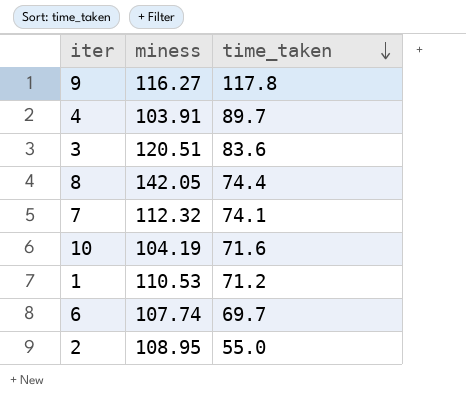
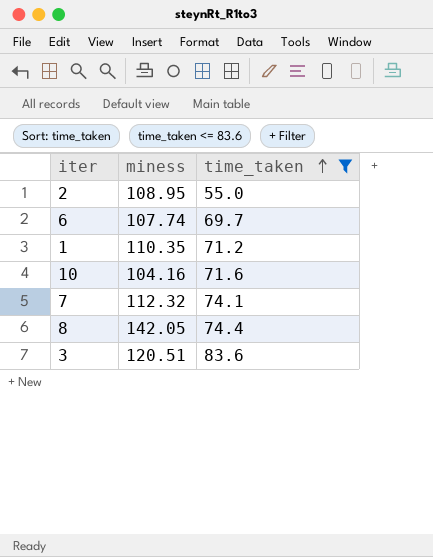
filter: none -> time_taken <= 83.6
row order: time_taken descending -> time_taken ascending
1 | miness: 110.53 -> 110.35
10 | miness: 104.19 -> 104.16

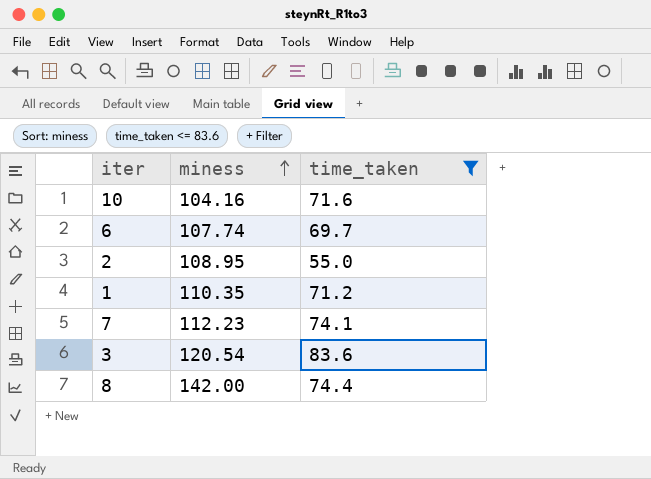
row order: time_taken ascending -> miness ascending
7 | miness: 112.32 -> 112.23
3 | miness: 120.51 -> 120.54
8 | miness: 142.05 -> 142.00

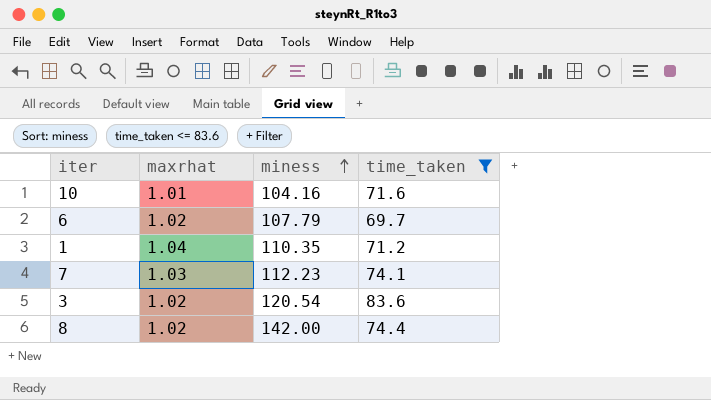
column maxrhat | position: none -> 2
row 2: 108.95 | 55.0 -> none
6 | miness: 107.74 -> 107.79

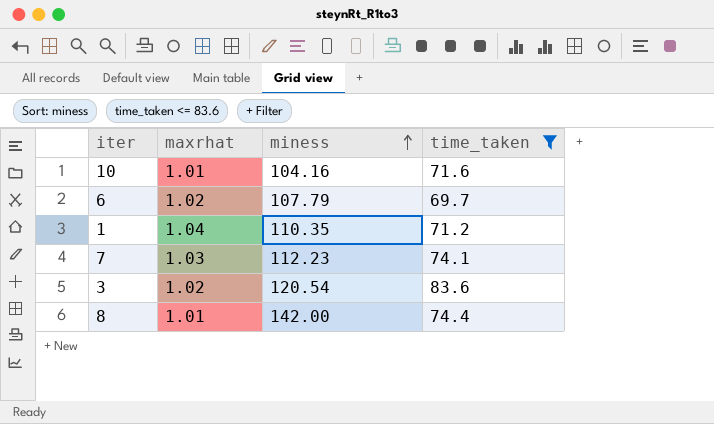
8 | maxrhat: 1.02 -> 1.01

